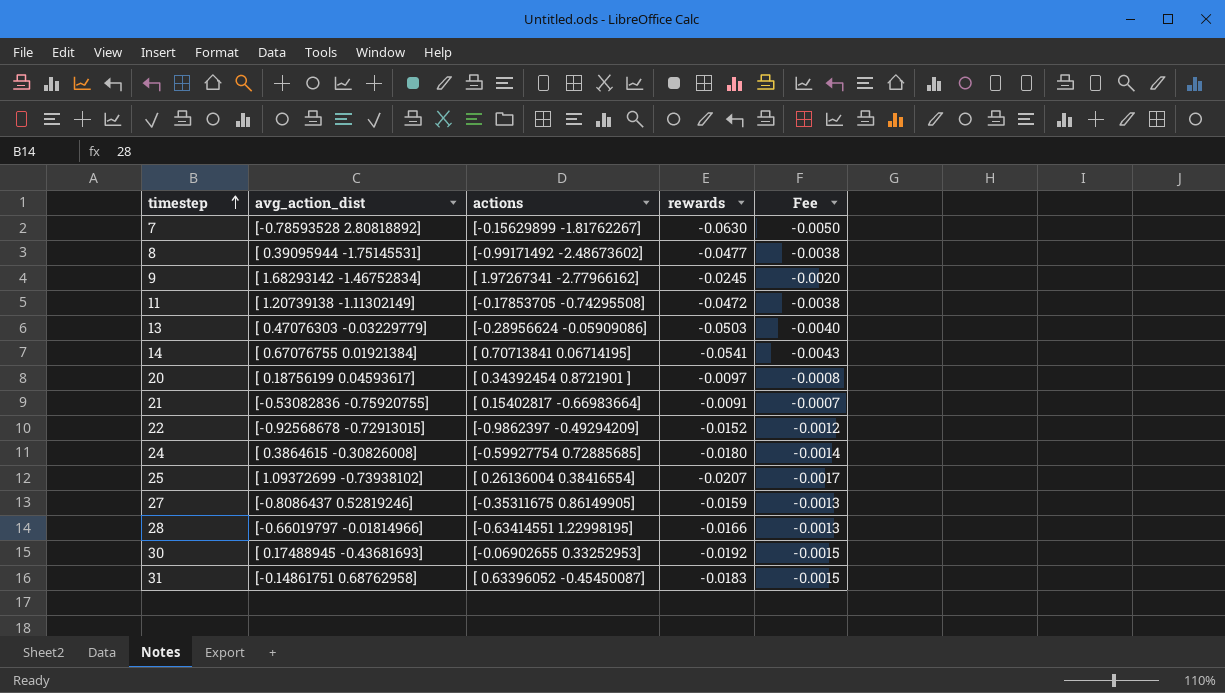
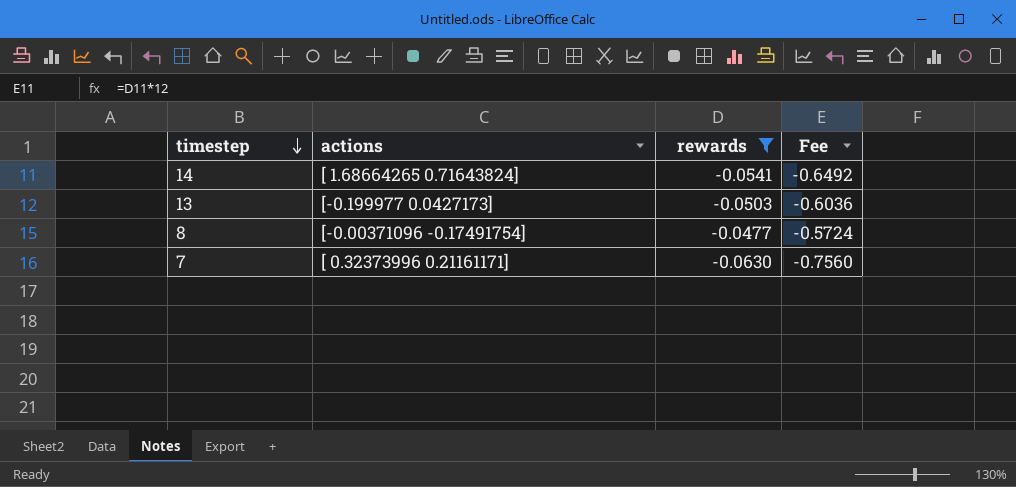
filter: none -> rewards <= -0.0477
row order: timestep ascending -> timestep descending
column avg_action_dist | position: 2 -> none
column Fee | formula: [rewards] * 0.08 -> [rewards] * 12
14 | actions: [ 0.70713841 0.06714195] -> [ 1.68664265 0.71643824]
13 | actions: [-0.28956624 -0.05909086] -> [-0.199977 0.0427173]
8 | actions: [-0.99171492 -2.48673602] -> [-0.00371096 -0.17491754]
7 | actions: [-0.15629899 -1.81762267] -> [ 0.32373996 0.21161171]

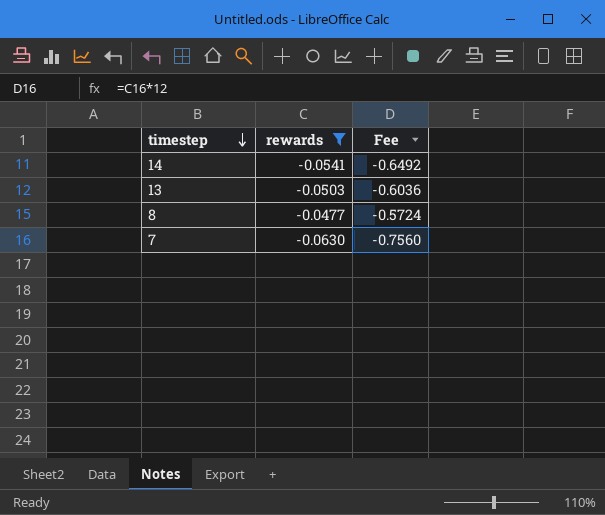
column actions | position: 2 -> none

